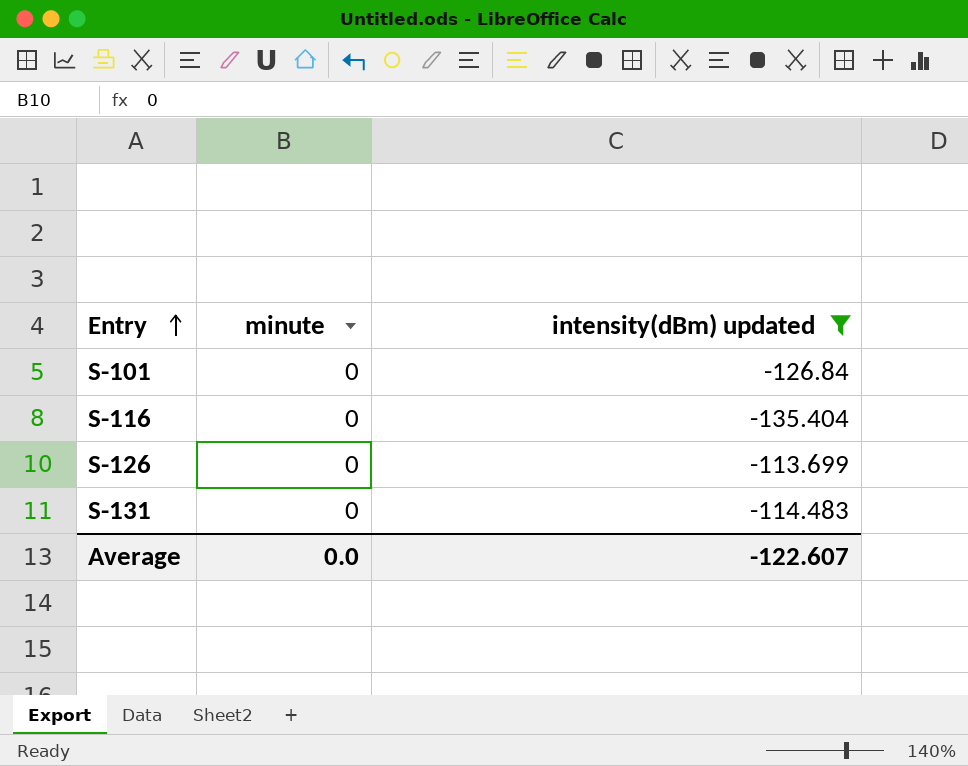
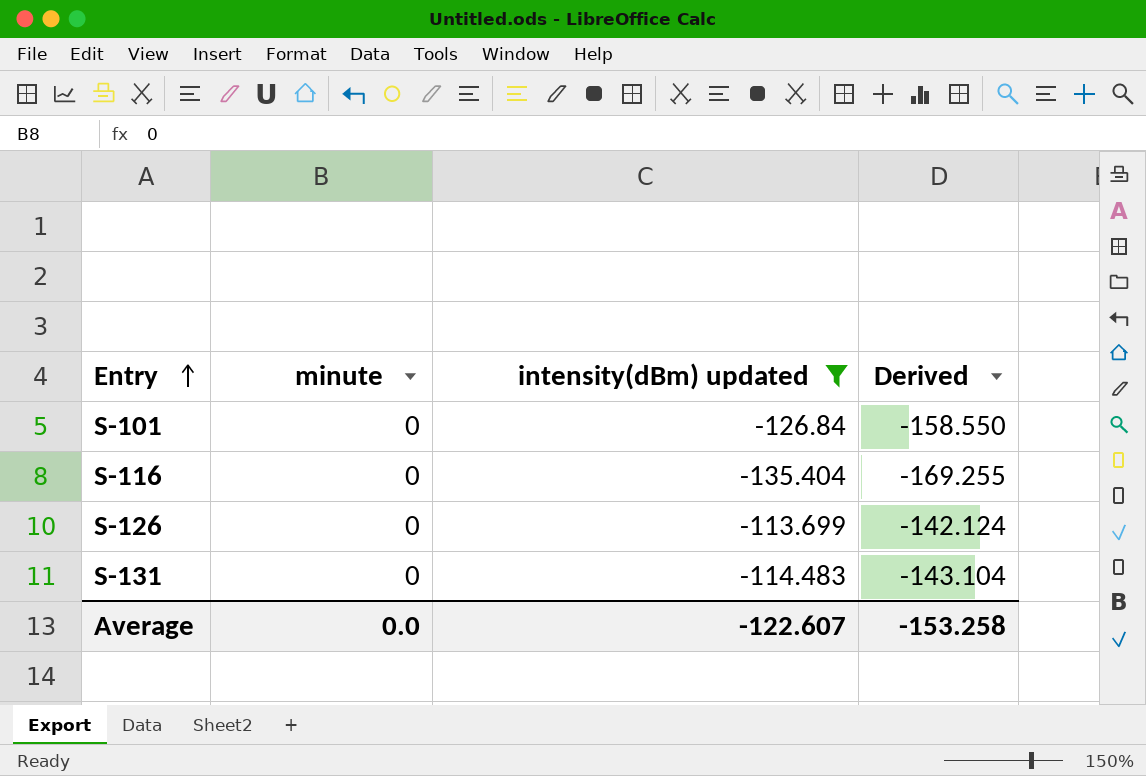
column Derived | formula: none -> [intensity(dBm) updated] * 1.25

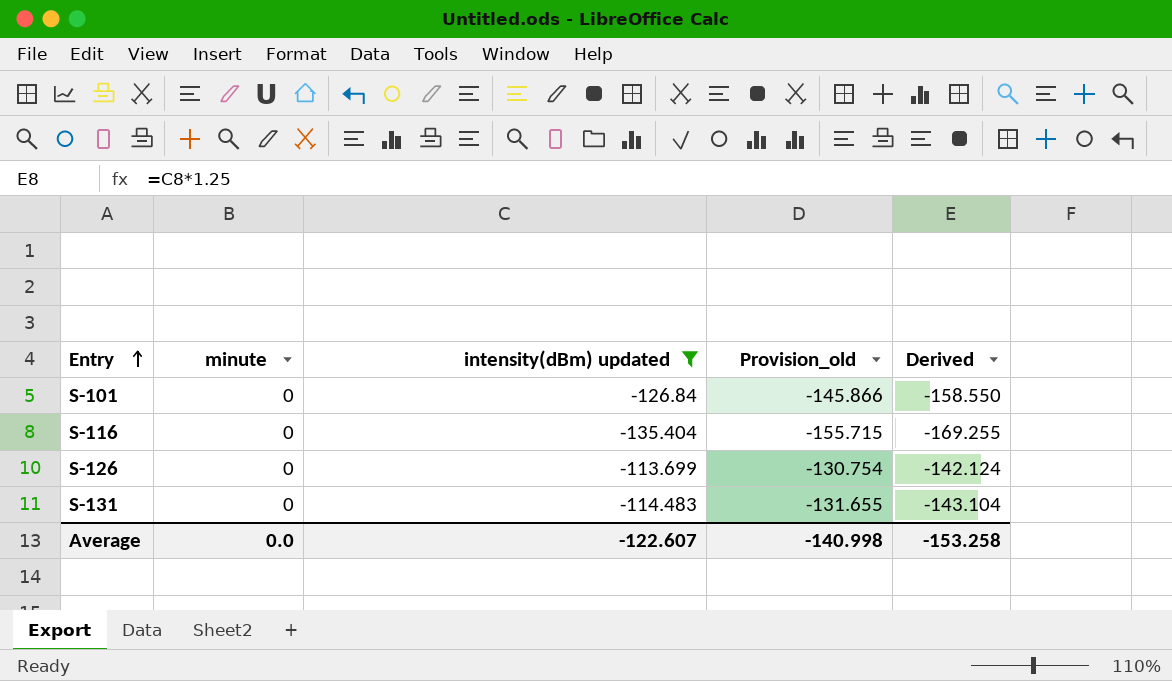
column Provision_old | formula: none -> [intensity(dBm) updated] * 1.15

